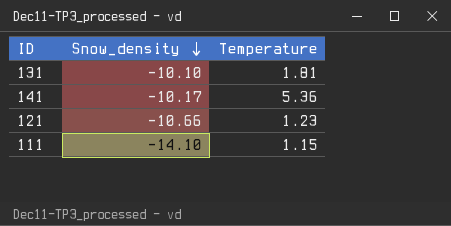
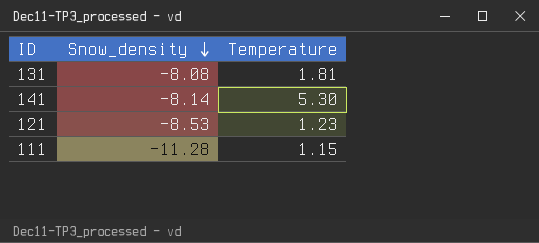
131 | Snow_density: -10.10 -> -8.08
141 | Snow_density: -10.17 -> -8.14
141 | Temperature: 5.36 -> 5.30
121 | Snow_density: -10.66 -> -8.53
111 | Snow_density: -14.10 -> -11.28

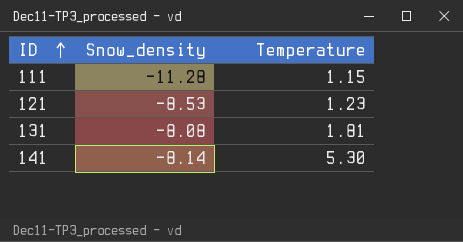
row order: Snow_density descending -> ID ascending

